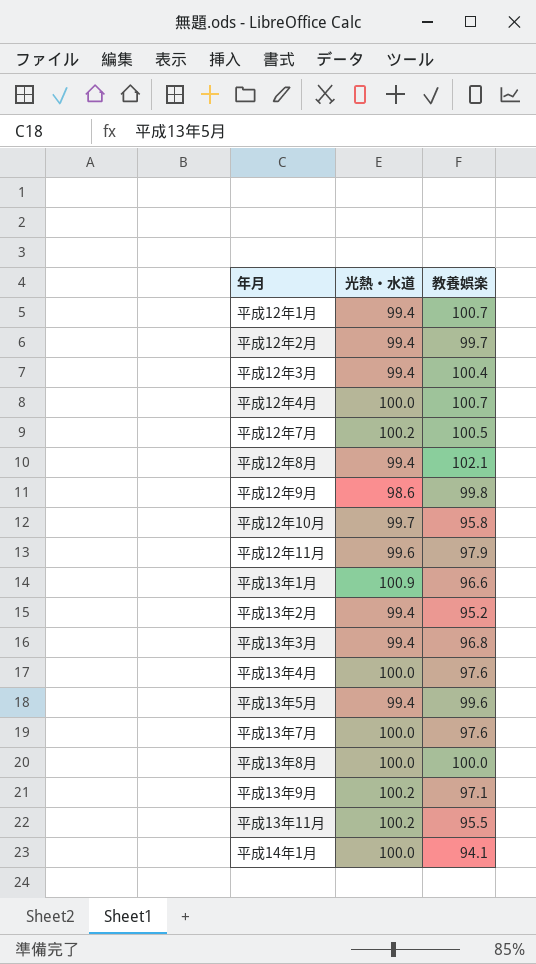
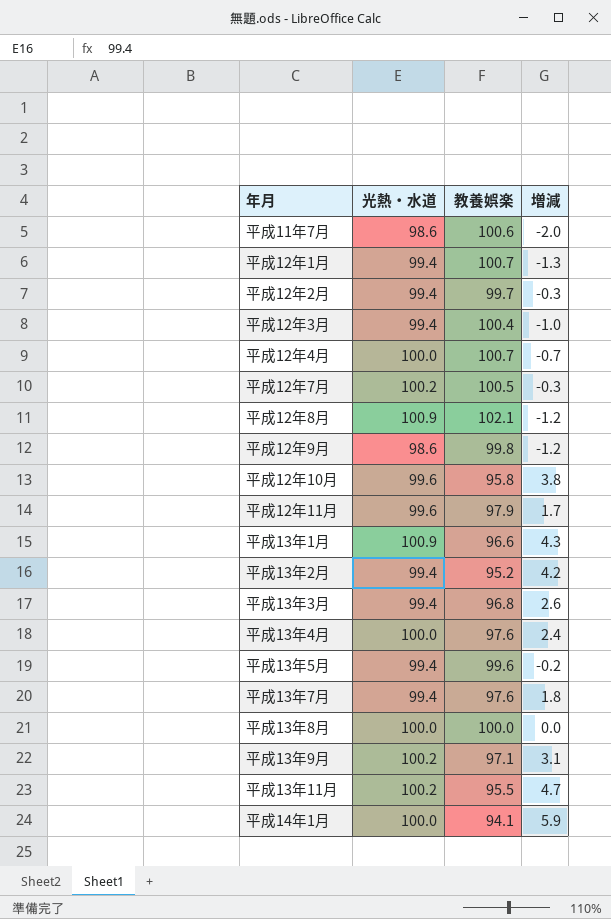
column 増減 | formula: none -> [光熱・水道] - [教養娯楽]
row 平成11年7月: none -> 98.6 | 100.6 | -2.0
平成12年8月 | 光熱・水道: 99.4 -> 100.9
平成12年10月 | 光熱・水道: 99.7 -> 99.6
平成13年7月 | 光熱・水道: 100.0 -> 99.4

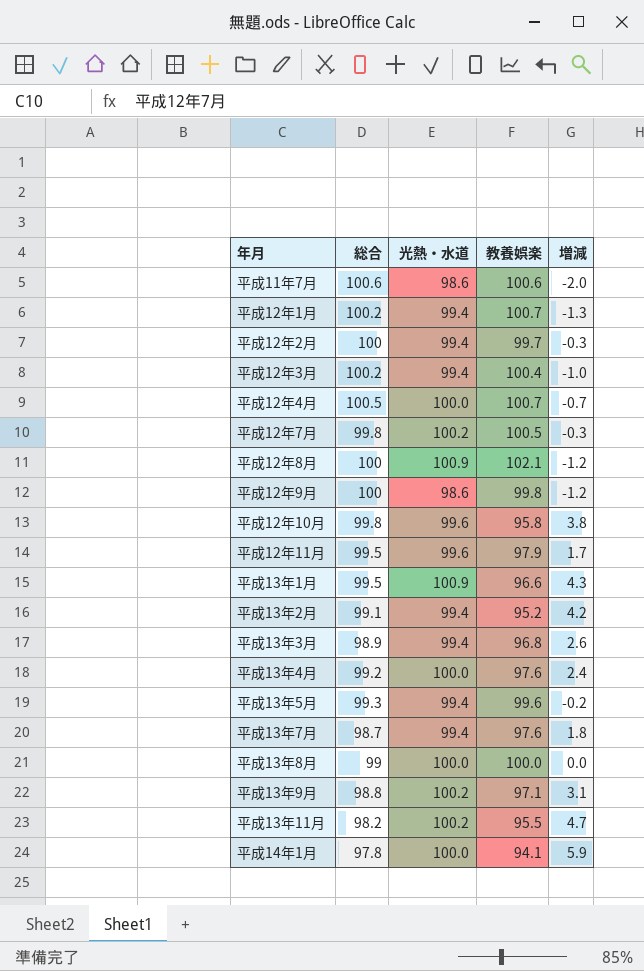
column 総合 | position: none -> 2

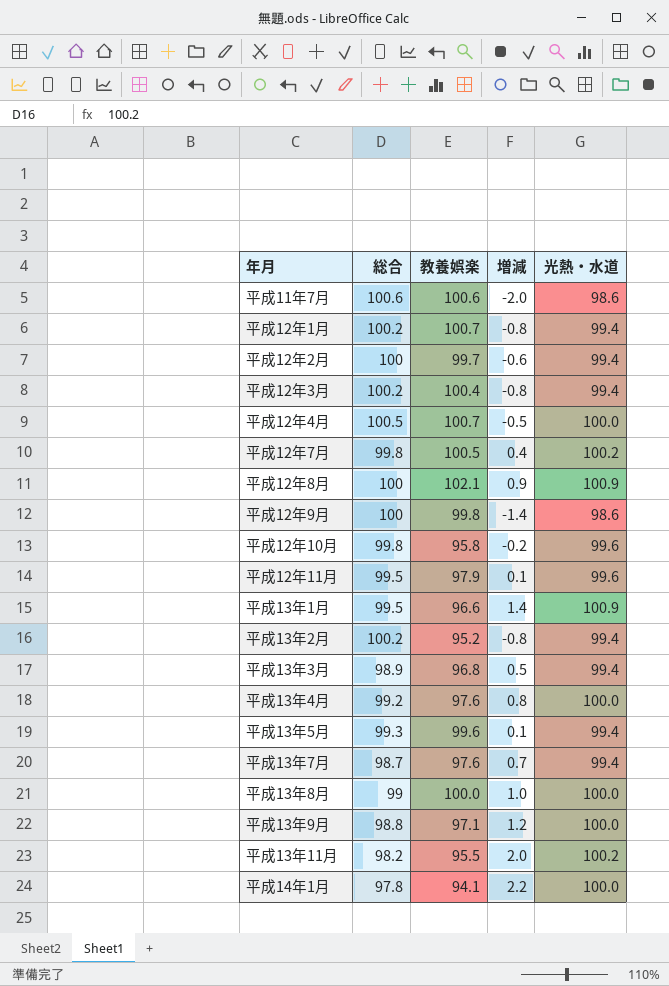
column 増減 | formula: [光熱・水道] - [教養娯楽] -> [光熱・水道] - [総合]
column 光熱・水道 | position: 3 -> 5
平成13年2月 | 総合: 99.1 -> 100.2
平成13年9月 | 光熱・水道: 100.2 -> 100.0

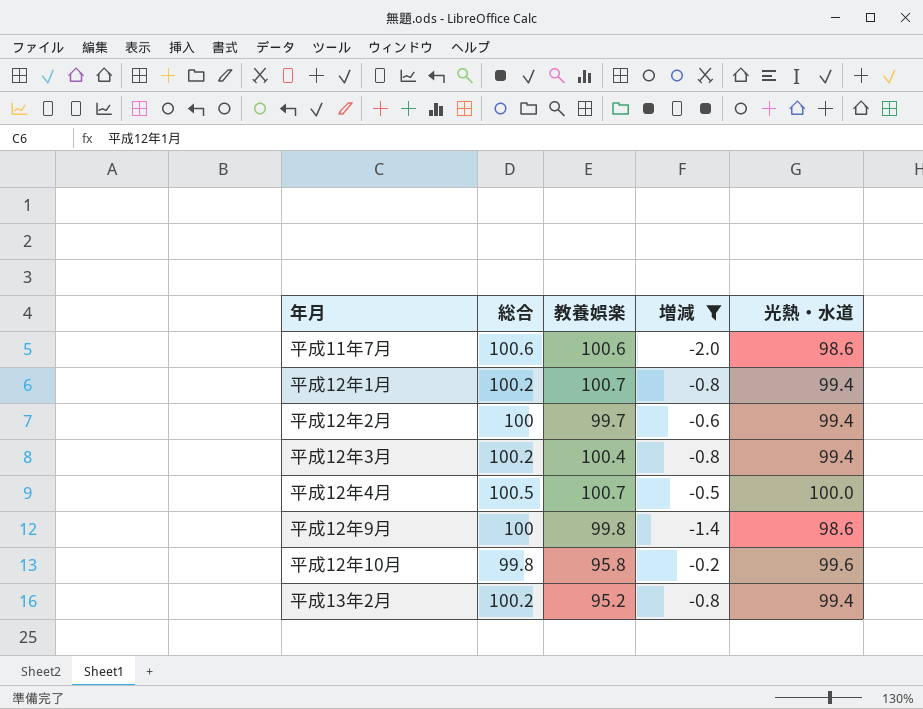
filter: none -> 増減 <= -0.2

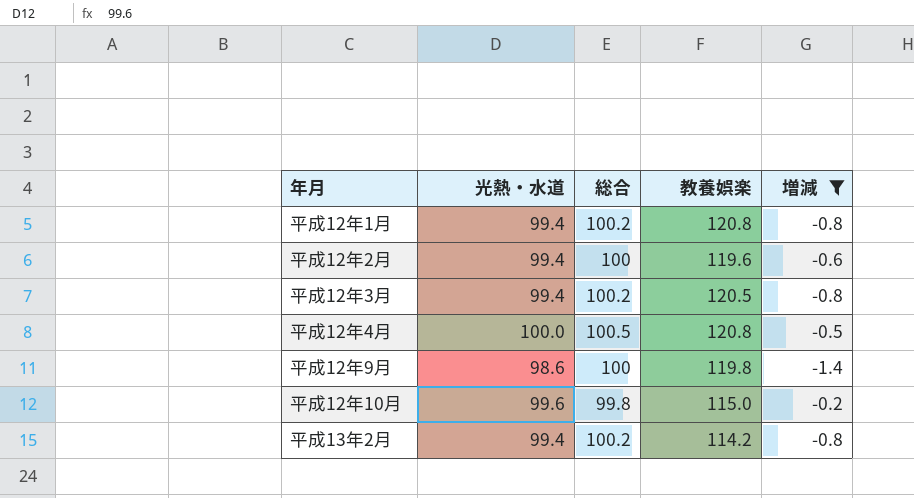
column 光熱・水道 | position: 5 -> 2
row 平成11年7月: 100.6 | 100.6 | -2.0 | 98.6 -> none
平成12年1月 | 教養娯楽: 100.7 -> 120.8
平成12年2月 | 教養娯楽: 99.7 -> 119.6
平成12年3月 | 教養娯楽: 100.4 -> 120.5
平成12年4月 | 教養娯楽: 100.7 -> 120.8
平成12年9月 | 教養娯楽: 99.8 -> 119.8
平成12年10月 | 教養娯楽: 95.8 -> 115.0
平成13年2月 | 教養娯楽: 95.2 -> 114.2

